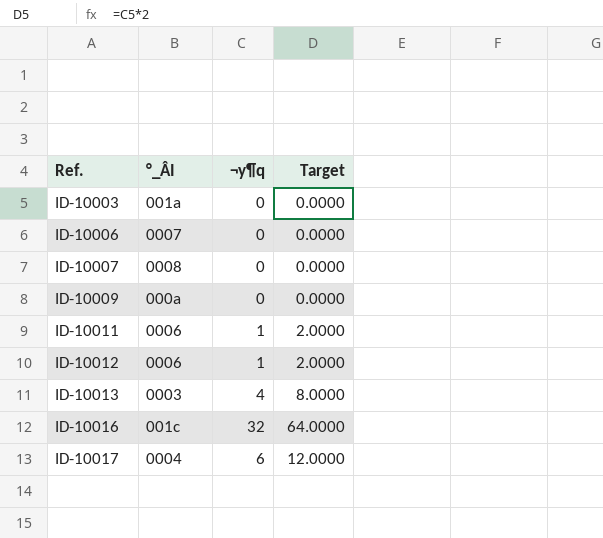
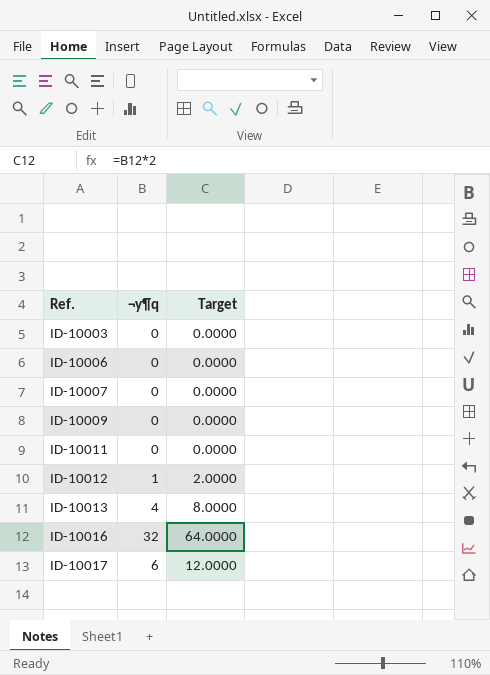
column °_ÂI | position: 2 -> none
ID-10011 | ¬y¶q: 1 -> 0
ID-10011 | Target: 2.0000 -> 0.0000

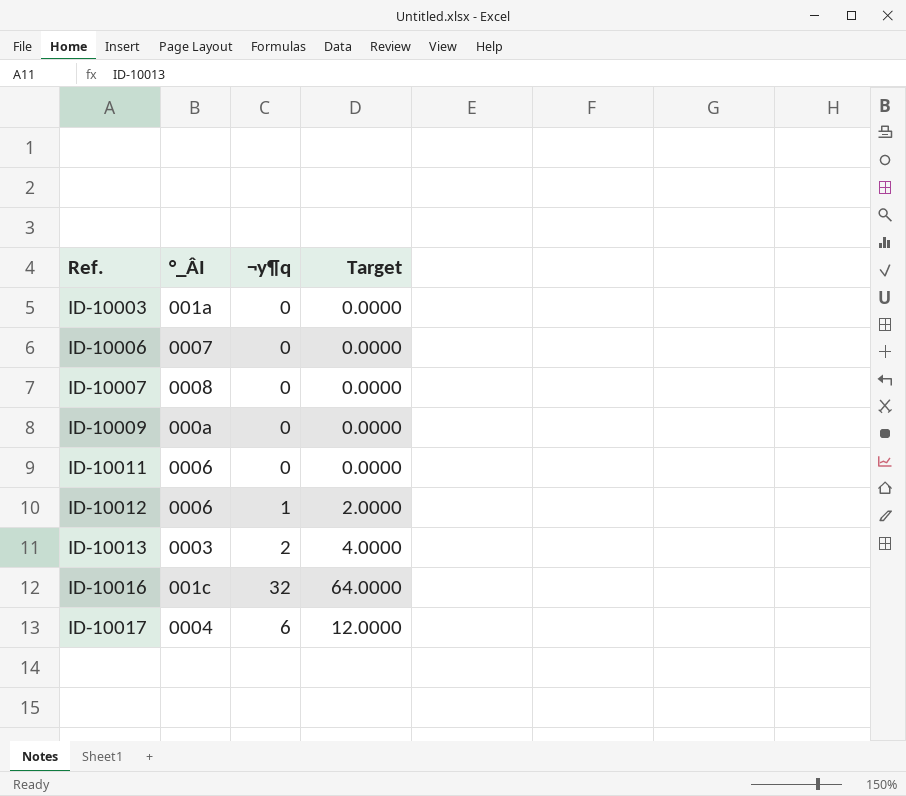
column °_ÂI | position: none -> 2
ID-10013 | ¬y¶q: 4 -> 2
ID-10013 | Target: 8.0000 -> 4.0000

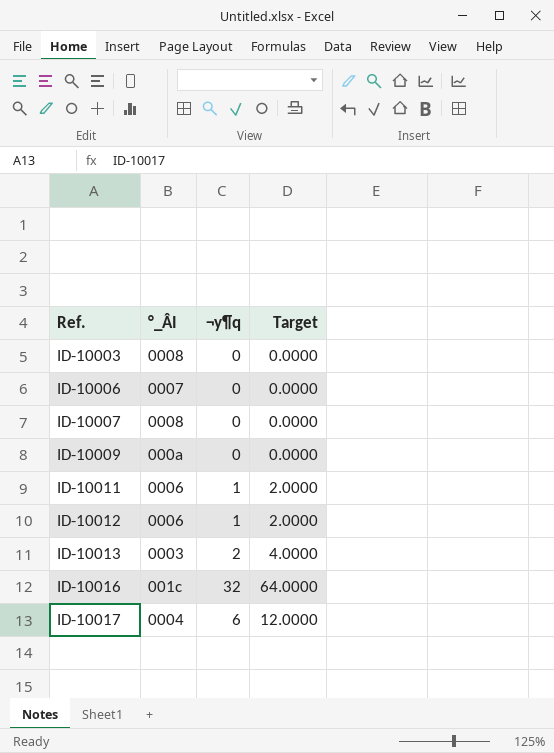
ID-10003 | °_ÂI: 001a -> 0008
ID-10011 | ¬y¶q: 0 -> 1
ID-10011 | Target: 0.0000 -> 2.0000

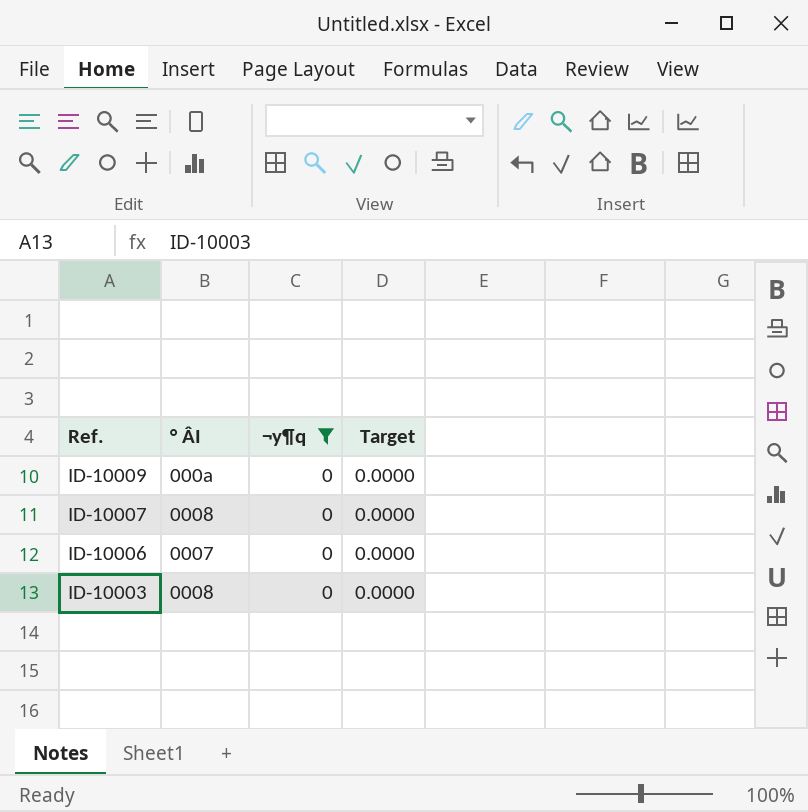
filter: none -> ¬y¶q = 0
row order: Ref. ascending -> Ref. descending
column name: °_ÂI -> ° ÂI

